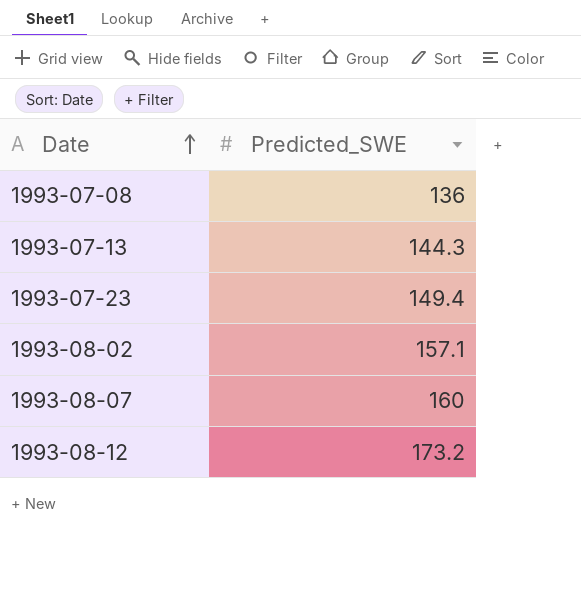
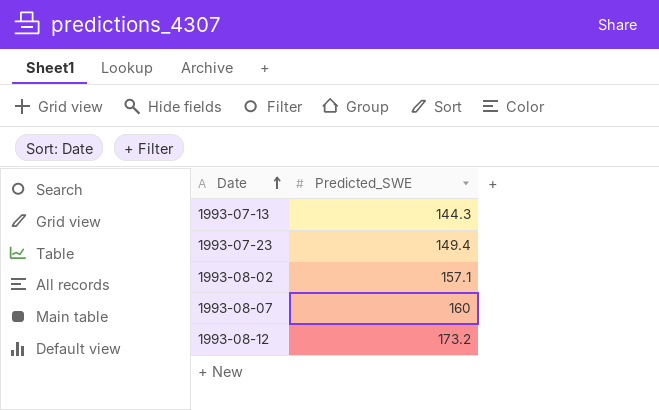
row 1993-07-08: 136 -> none

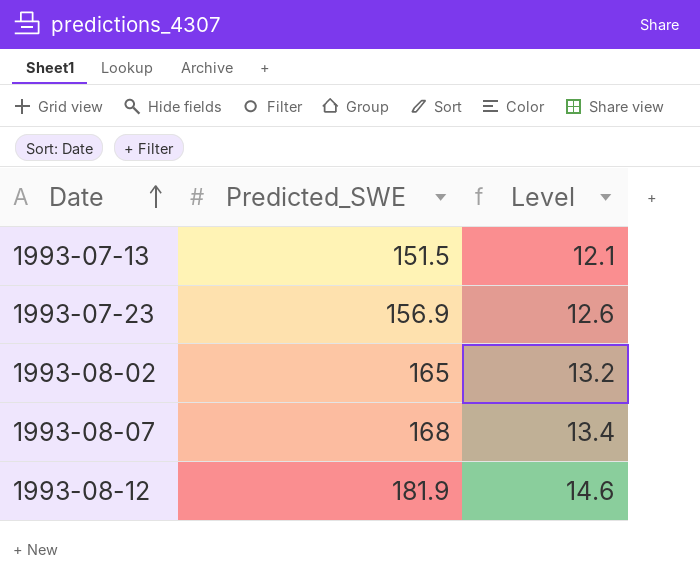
column Level | formula: none -> [Predicted_SWE] * 0.08
1993-07-13 | Predicted_SWE: 144.3 -> 151.5
1993-07-23 | Predicted_SWE: 149.4 -> 156.9
1993-08-02 | Predicted_SWE: 157.1 -> 165
1993-08-07 | Predicted_SWE: 160 -> 168
1993-08-12 | Predicted_SWE: 173.2 -> 181.9

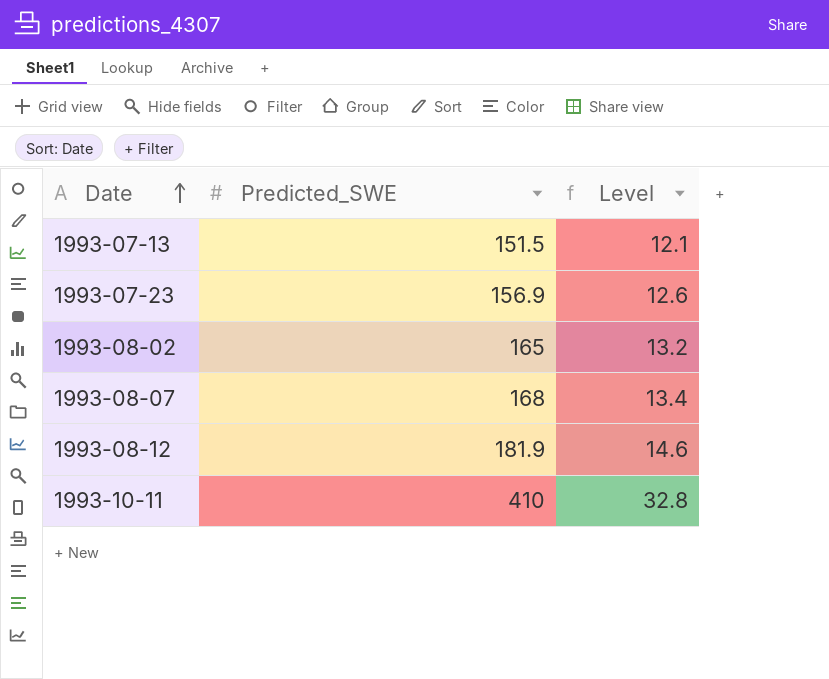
row 1993-10-11: none -> 410 | 32.8

